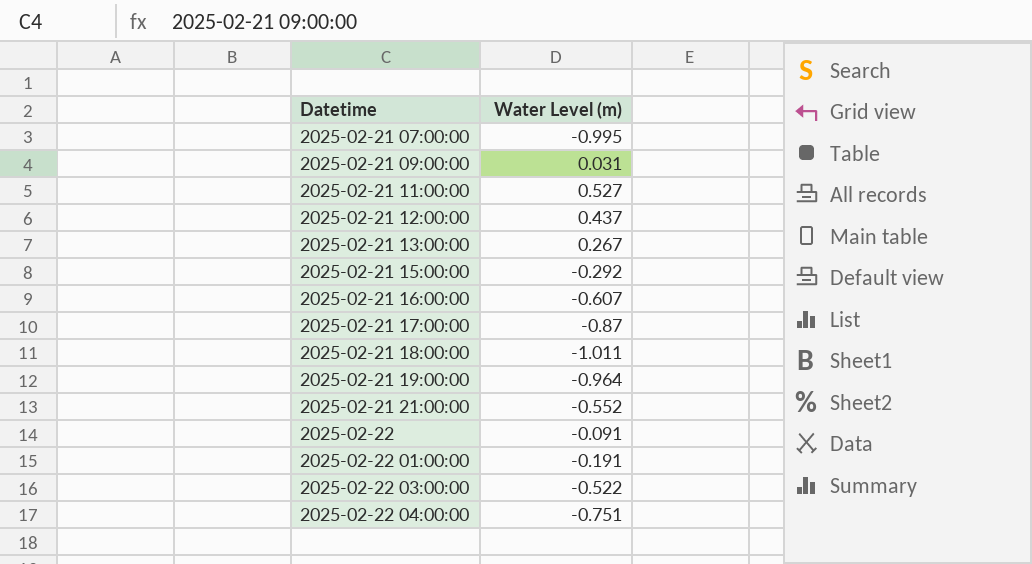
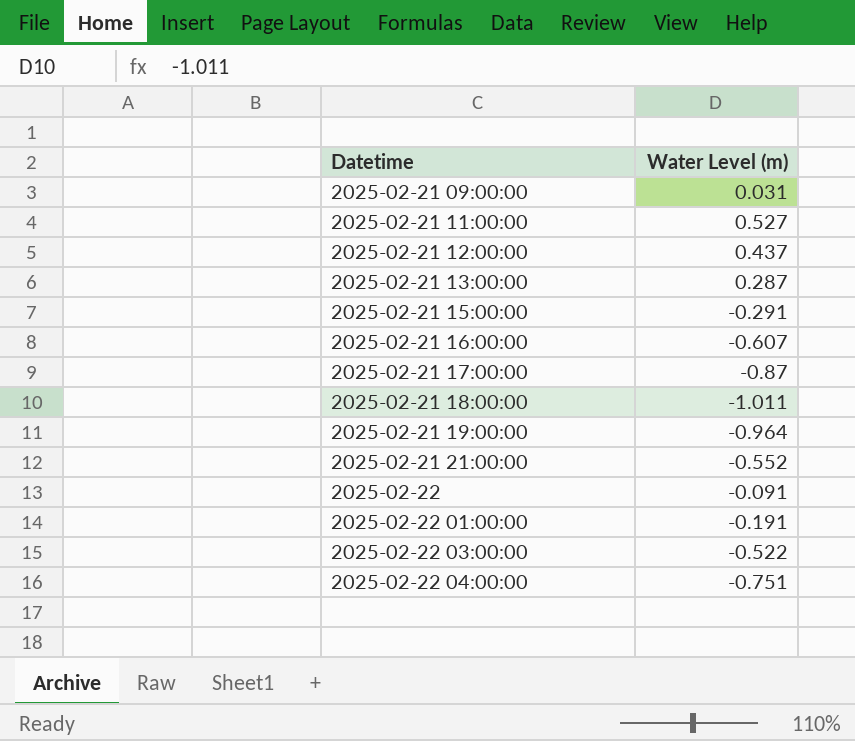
row 2025-02-21 07:00:00: -0.995 -> none
2025-02-21 13:00:00 | Water Level (m): 0.267 -> 0.287
2025-02-21 15:00:00 | Water Level (m): -0.292 -> -0.291

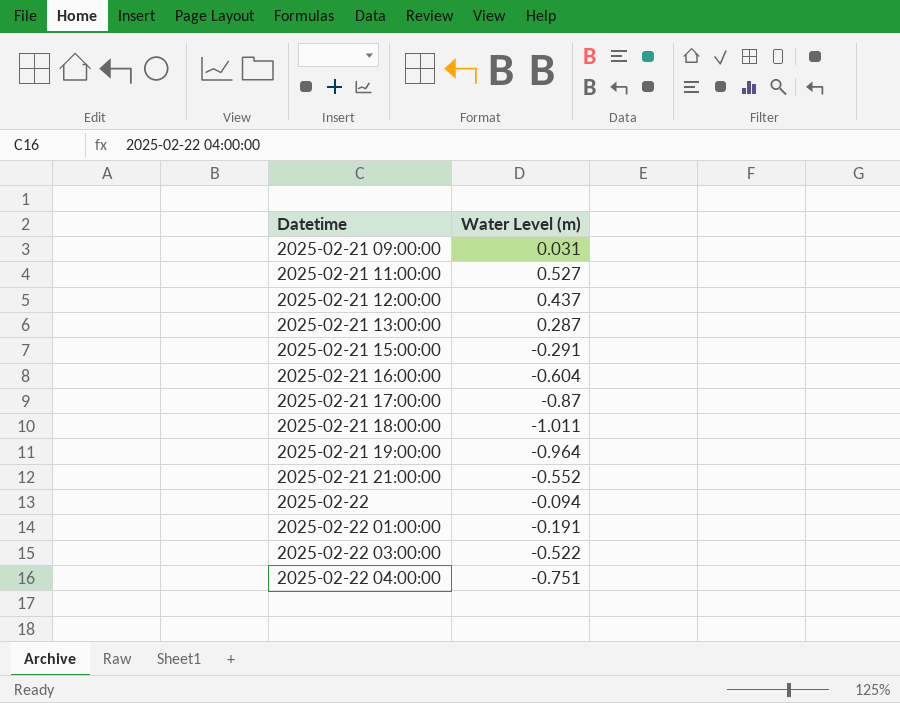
2025-02-21 16:00:00 | Water Level (m): -0.607 -> -0.604
2025-02-22 | Water Level (m): -0.091 -> -0.094

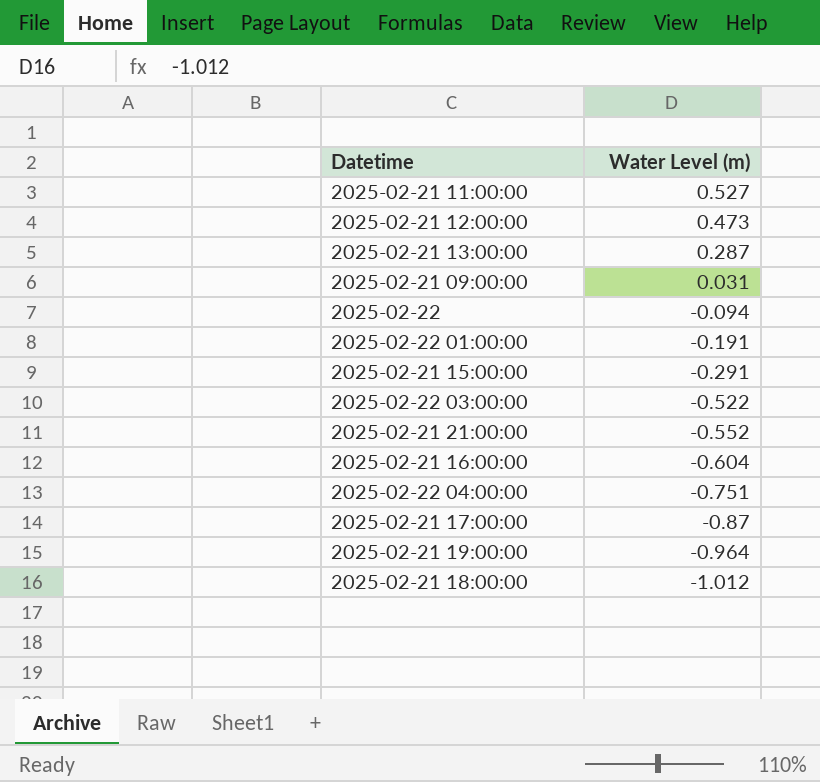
row order: Datetime ascending -> Water Level (m) descending
2025-02-21 12:00:00 | Water Level (m): 0.437 -> 0.473
2025-02-21 18:00:00 | Water Level (m): -1.011 -> -1.012

